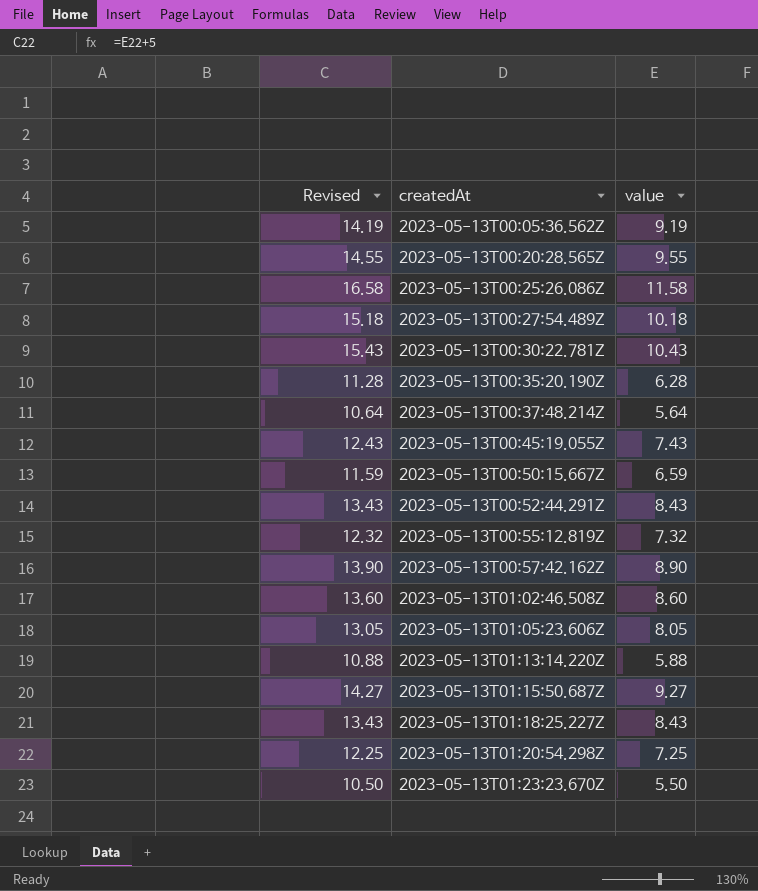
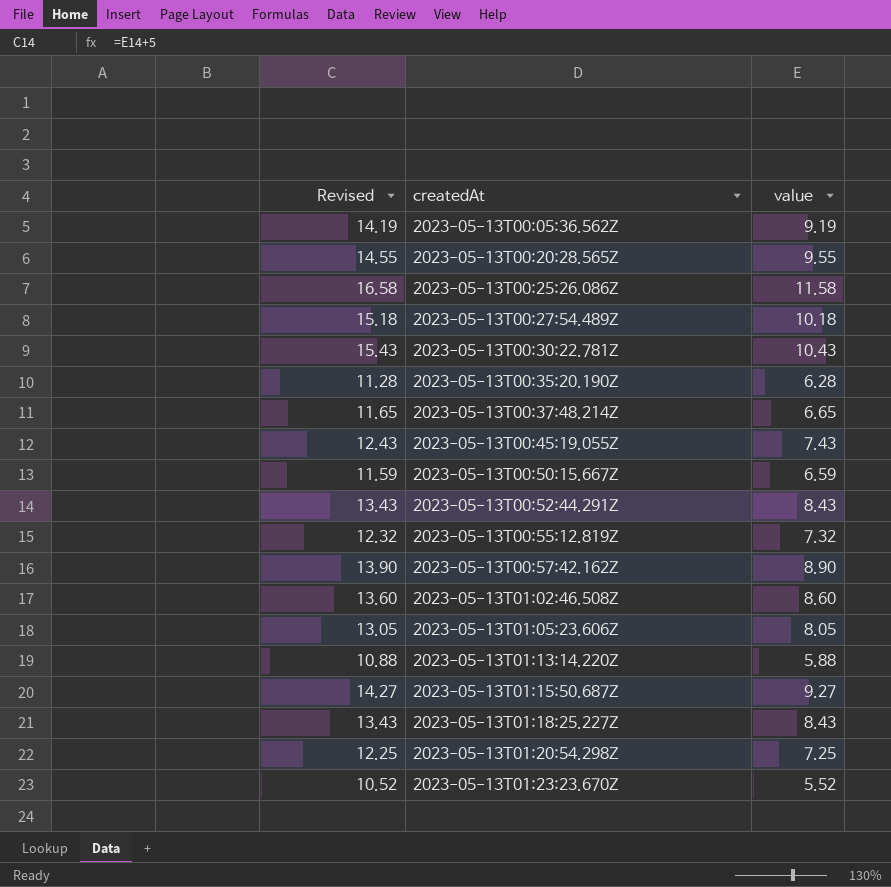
2023-05-13T00:37:48.214Z | Revised: 10.64 -> 11.65
2023-05-13T00:37:48.214Z | value: 5.64 -> 6.65
2023-05-13T01:23:23.670Z | Revised: 10.50 -> 10.52
2023-05-13T01:23:23.670Z | value: 5.50 -> 5.52

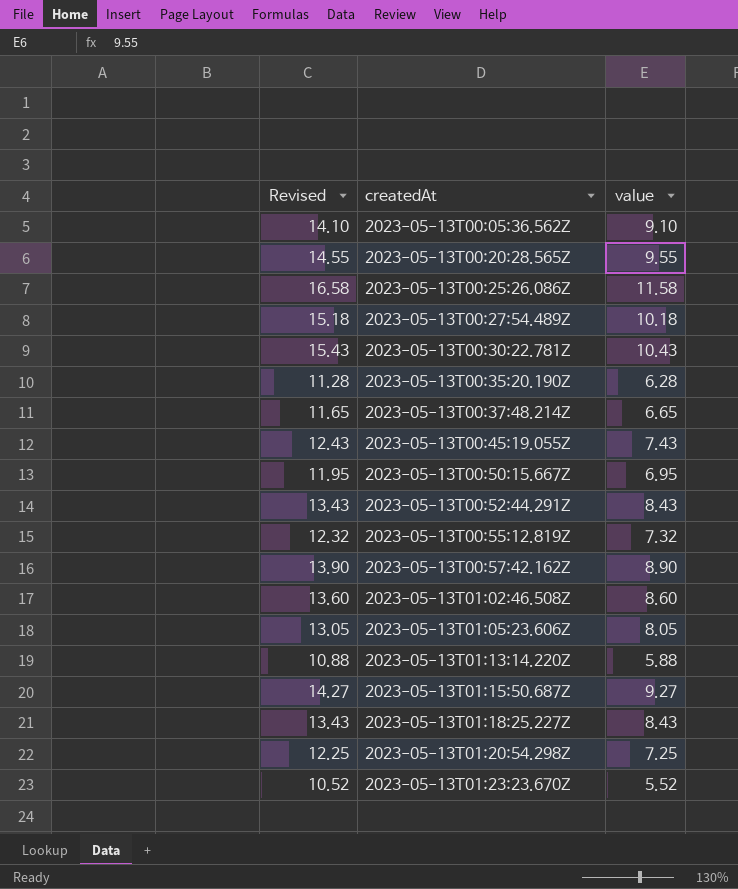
2023-05-13T00:05:36.562Z | Revised: 14.19 -> 14.10
2023-05-13T00:05:36.562Z | value: 9.19 -> 9.10
2023-05-13T00:50:15.667Z | Revised: 11.59 -> 11.95
2023-05-13T00:50:15.667Z | value: 6.59 -> 6.95

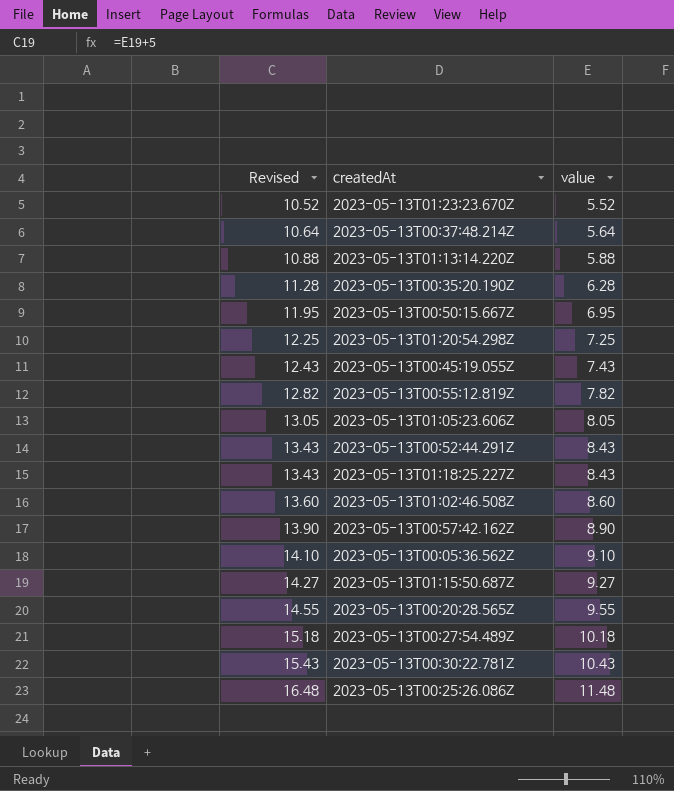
row order: createdAt ascending -> Revised ascending
2023-05-13T00:37:48.214Z | Revised: 11.65 -> 10.64
2023-05-13T00:37:48.214Z | value: 6.65 -> 5.64
2023-05-13T00:55:12.819Z | Revised: 12.32 -> 12.82
2023-05-13T00:55:12.819Z | value: 7.32 -> 7.82
2023-05-13T00:25:26.086Z | Revised: 16.58 -> 16.48
2023-05-13T00:25:26.086Z | value: 11.58 -> 11.48

